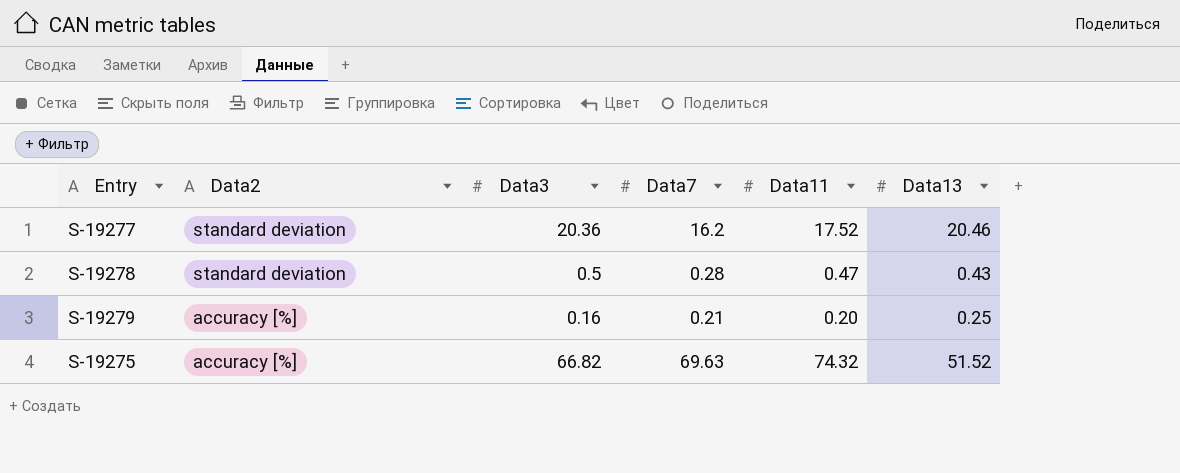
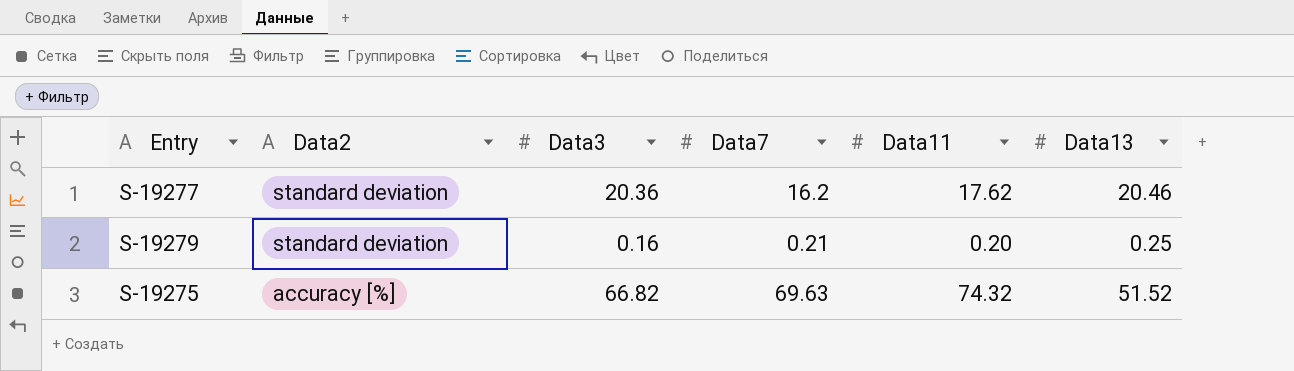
row S-19278: standard deviation | 0.5 | 0.28 | 0.47 | 0.43 -> none
S-19277 | Data11: 17.52 -> 17.62
S-19279 | Data2: accuracy [%] -> standard deviation

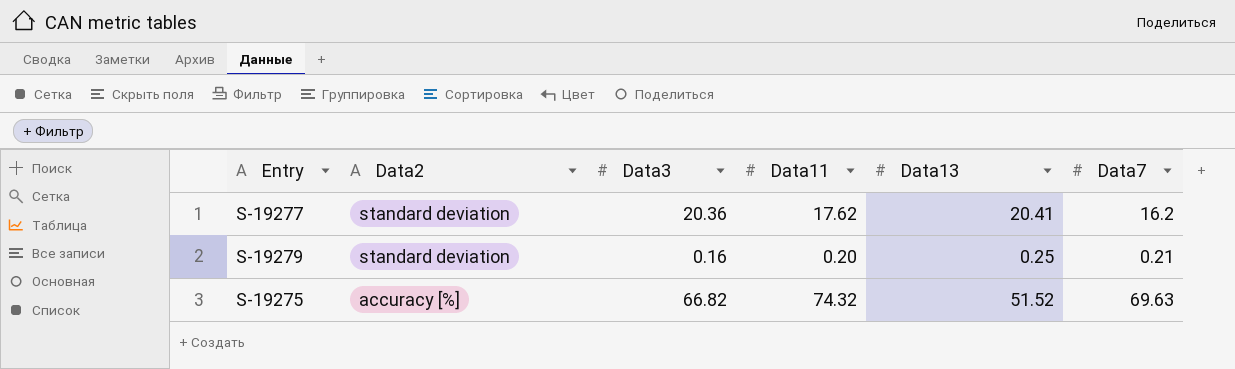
column Data7 | position: 4 -> 6
S-19277 | Data13: 20.46 -> 20.41

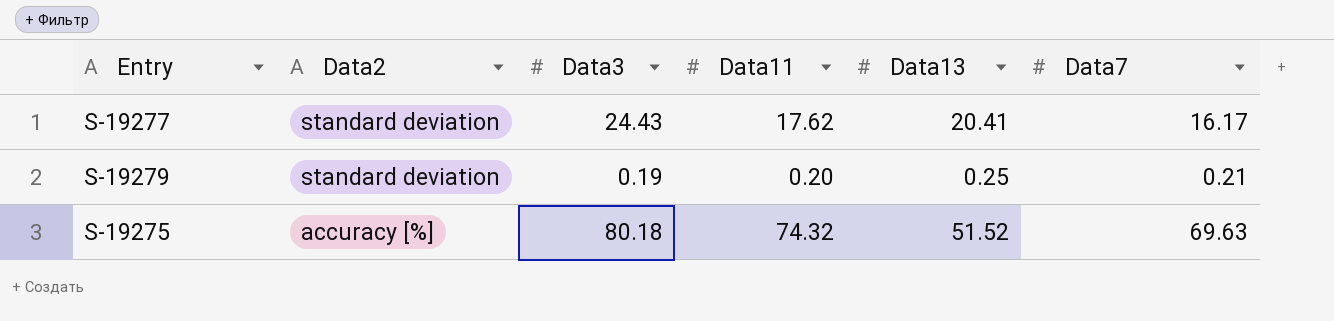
S-19277 | Data3: 20.36 -> 24.43
S-19277 | Data7: 16.2 -> 16.17
S-19279 | Data3: 0.16 -> 0.19
S-19275 | Data3: 66.82 -> 80.18

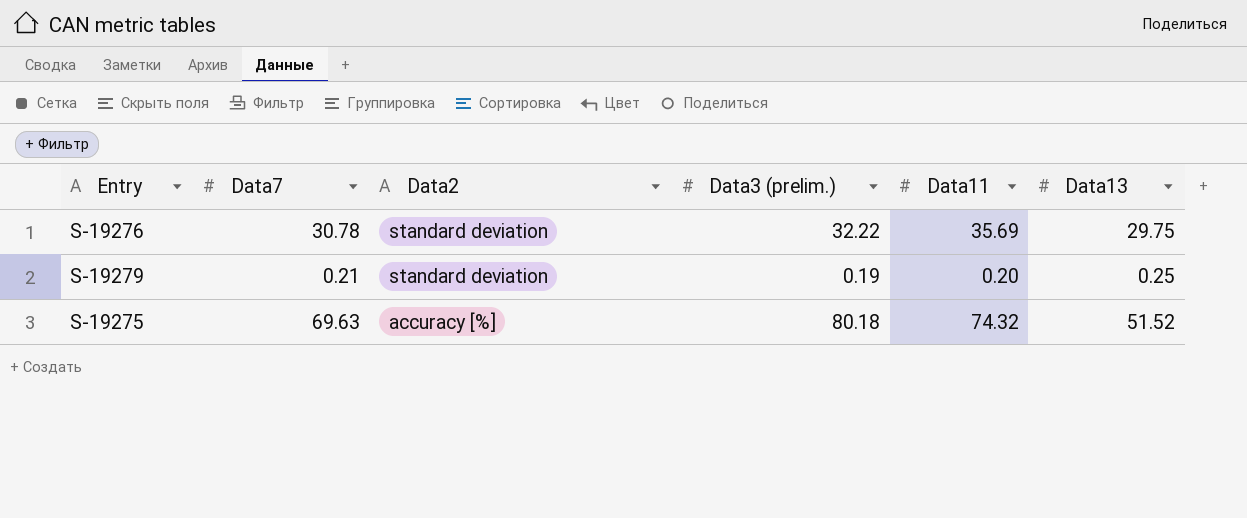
column Data7 | position: 6 -> 2
column name: Data3 -> Data3 (prelim.)
row S-19277: standard deviation | 24.43 | 17.62 | 20.41 | 16.17 -> none
row S-19276: none -> 30.78 | standard deviation | 32.22 | 35.69 | 29.75

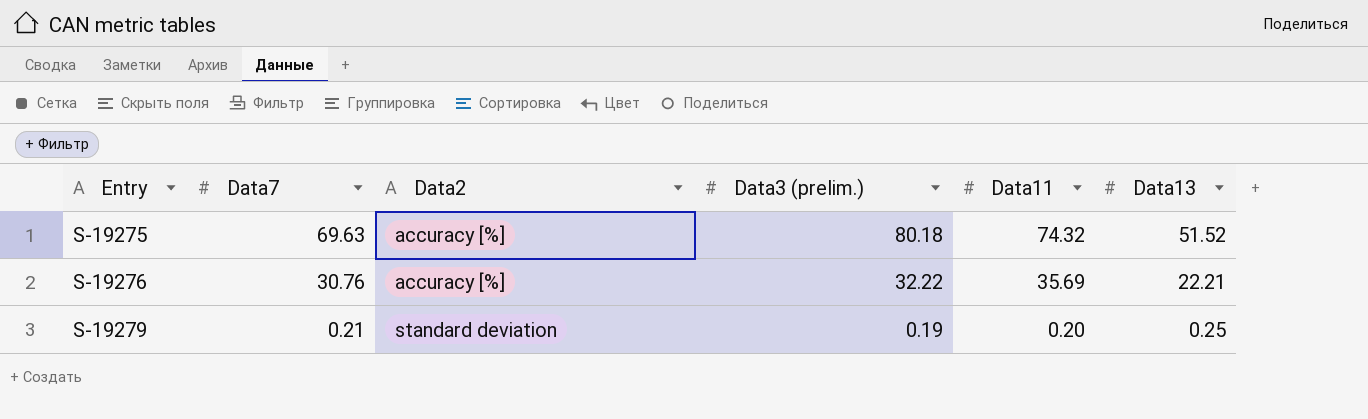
row order: Data2 descending -> Entry ascending
S-19276 | Data7: 30.78 -> 30.76
S-19276 | Data2: standard deviation -> accuracy [%]
S-19276 | Data13: 29.75 -> 22.21

